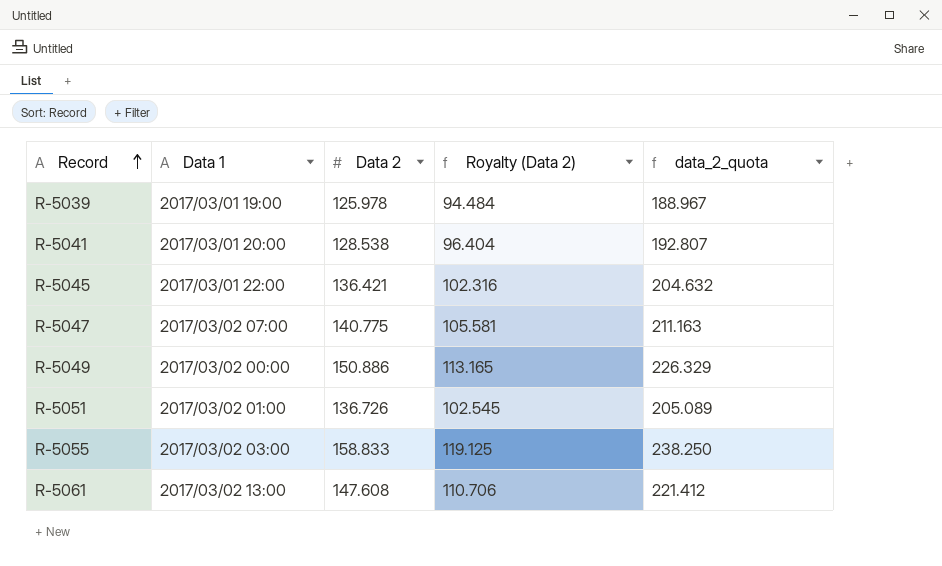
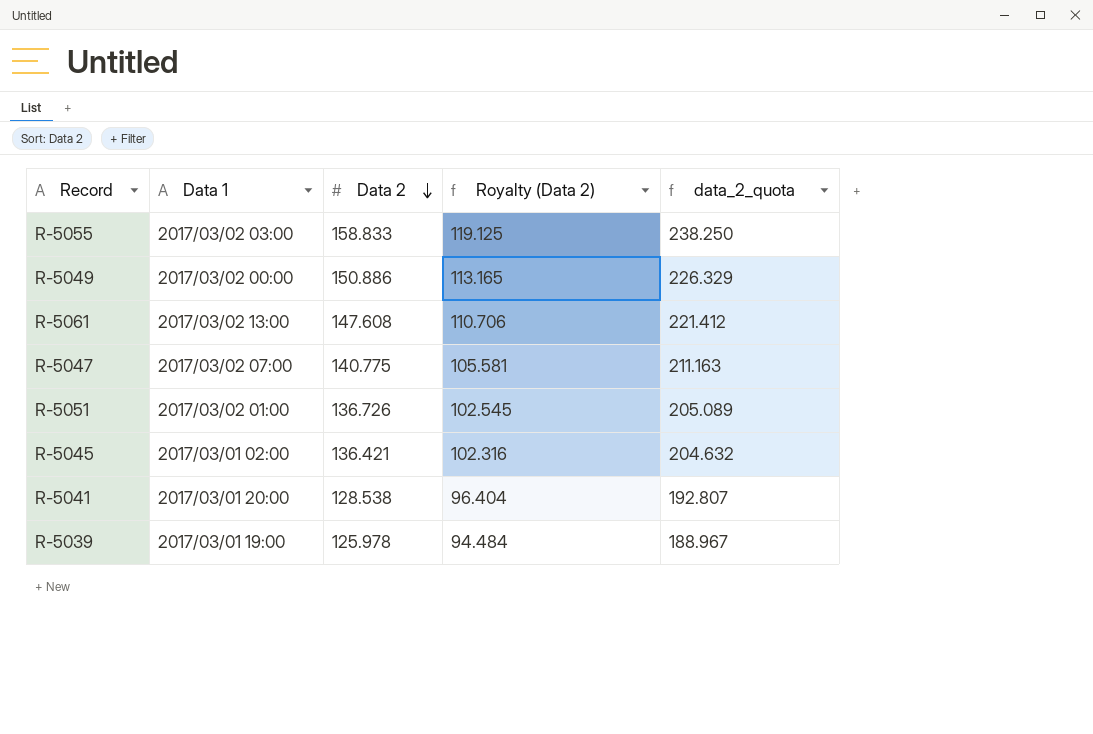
row order: Record ascending -> Data 2 descending
R-5045 | Data 1: 2017/03/01 22:00 -> 2017/03/01 02:00

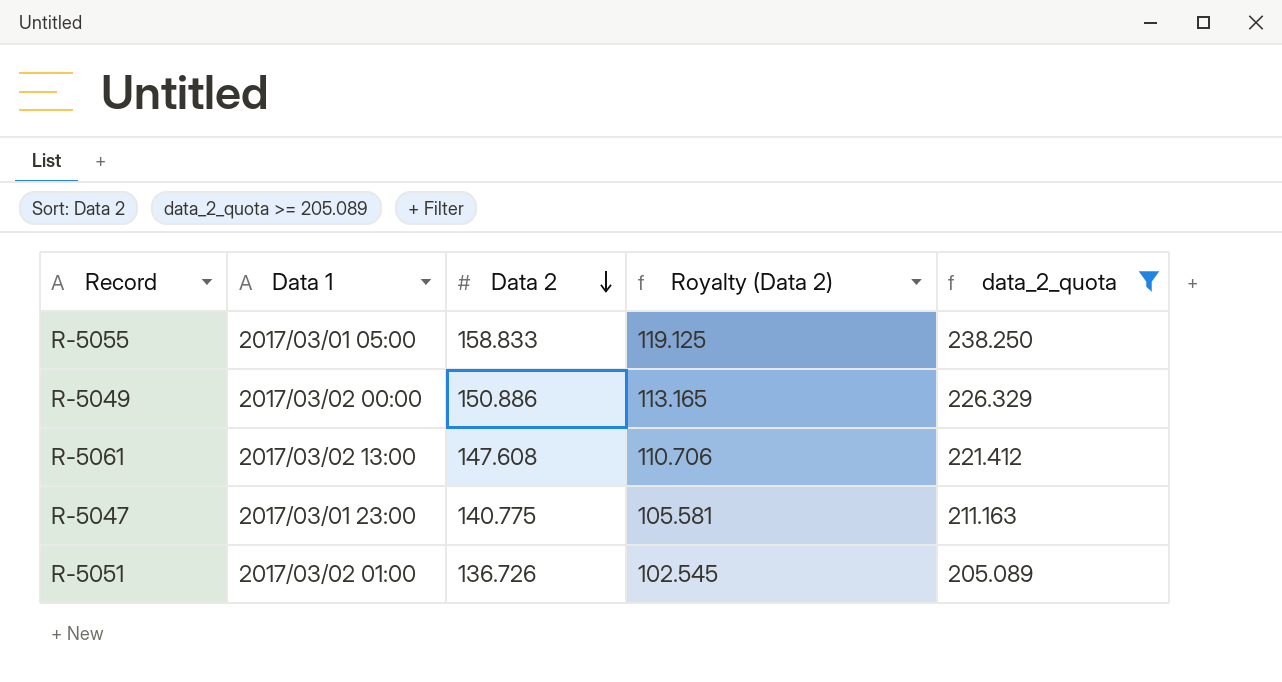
filter: none -> data_2_quota >= 205.089
R-5055 | Data 1: 2017/03/02 03:00 -> 2017/03/01 05:00
R-5047 | Data 1: 2017/03/02 07:00 -> 2017/03/01 23:00

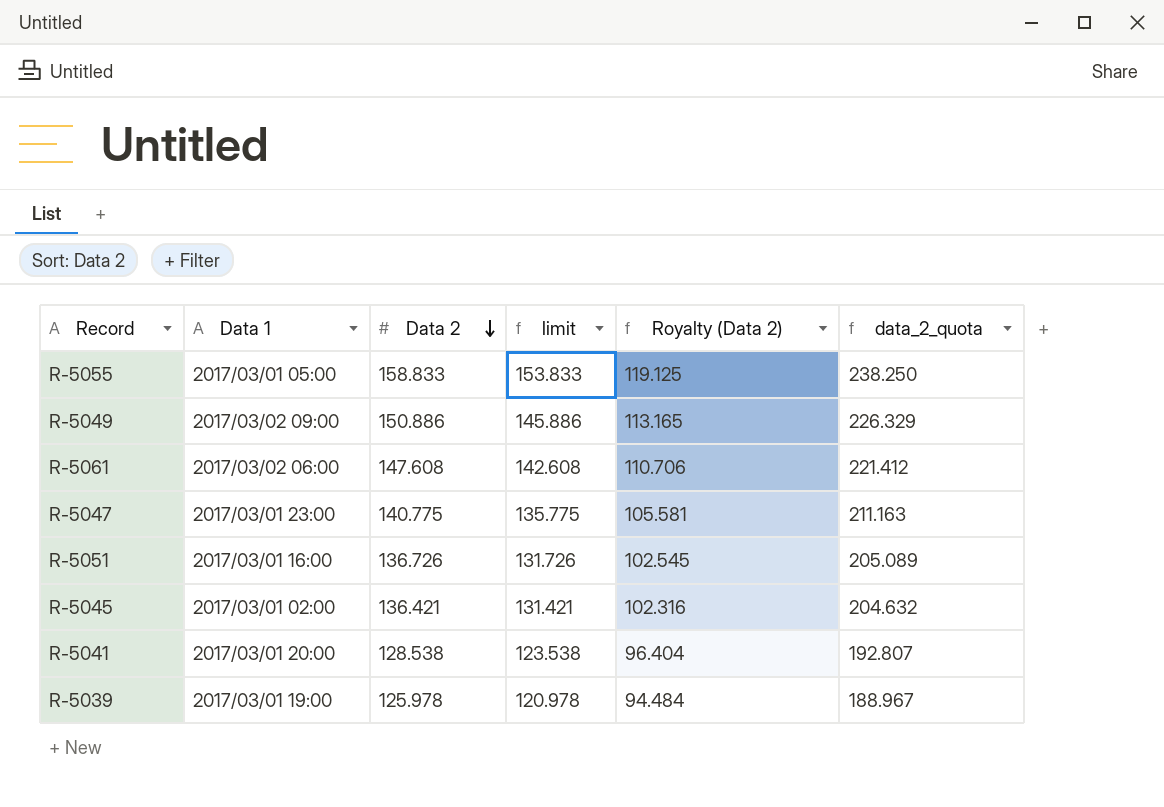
filter: data_2_quota >= 205.089 -> none
column limit | formula: none -> [Data 2] - 5
R-5049 | Data 1: 2017/03/02 00:00 -> 2017/03/02 09:00
R-5061 | Data 1: 2017/03/02 13:00 -> 2017/03/02 06:00
R-5051 | Data 1: 2017/03/02 01:00 -> 2017/03/01 16:00

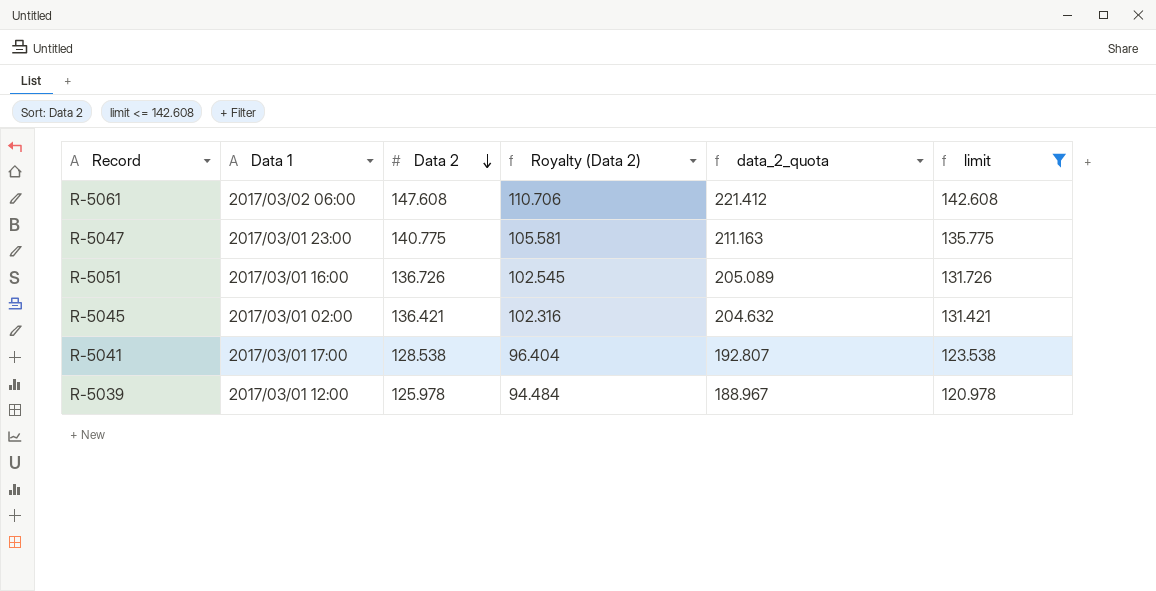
filter: none -> limit <= 142.608
column limit | position: 4 -> 6
R-5041 | Data 1: 2017/03/01 20:00 -> 2017/03/01 17:00
R-5039 | Data 1: 2017/03/01 19:00 -> 2017/03/01 12:00

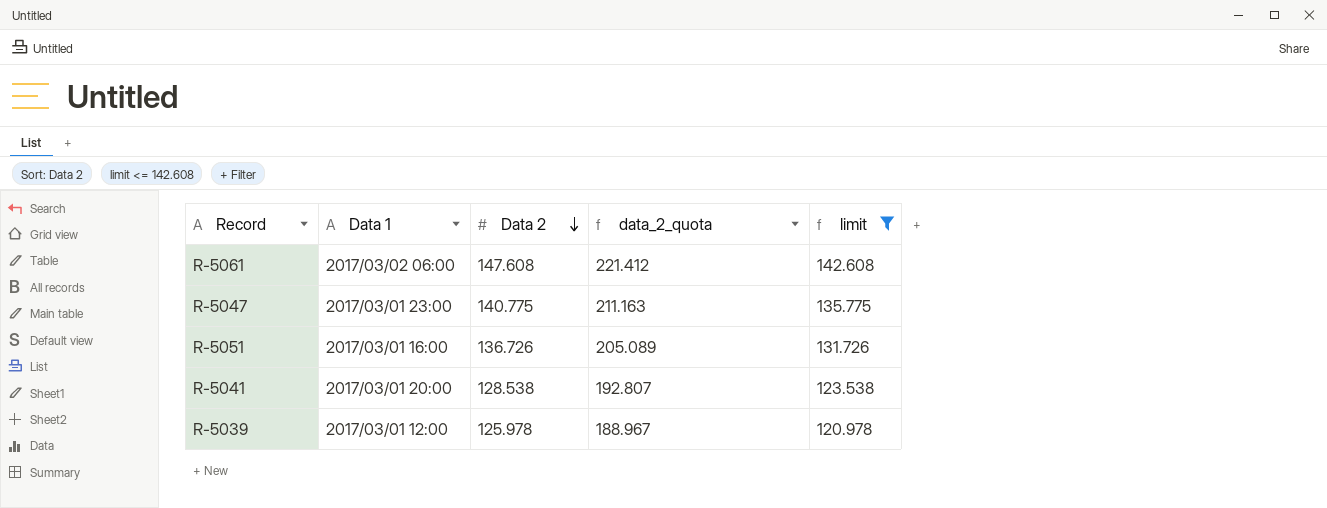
column Royalty (Data 2) | formula: [Data 2] * 0.75 -> none
row R-5045: 2017/03/01 02:00 | 136.421 | 102.316 | 204.632 | 131.421 -> none
R-5041 | Data 1: 2017/03/01 17:00 -> 2017/03/01 20:00

